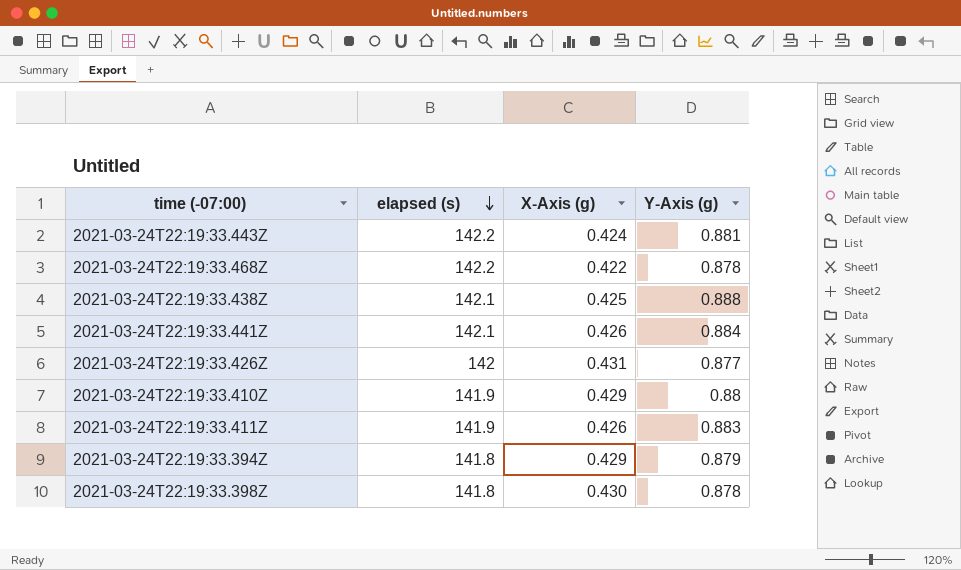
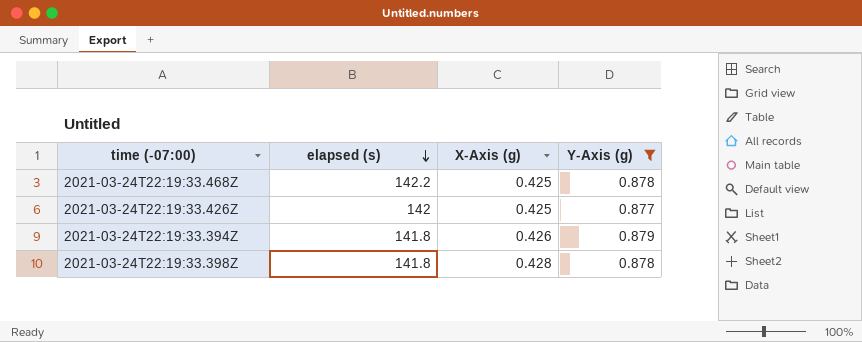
filter: none -> Y-Axis (g) <= 0.879
2021-03-24T22:19:33.468Z | X-Axis (g): 0.422 -> 0.425
2021-03-24T22:19:33.426Z | X-Axis (g): 0.431 -> 0.425
2021-03-24T22:19:33.394Z | X-Axis (g): 0.429 -> 0.426
2021-03-24T22:19:33.398Z | X-Axis (g): 0.430 -> 0.428

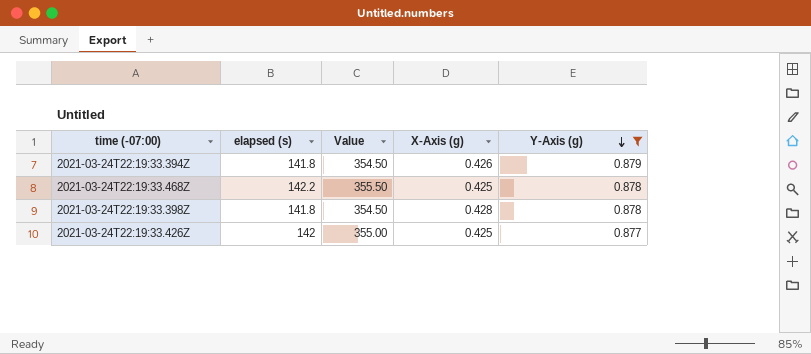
row order: elapsed (s) descending -> Y-Axis (g) descending
column Value | formula: none -> [elapsed (s)] * 2.5

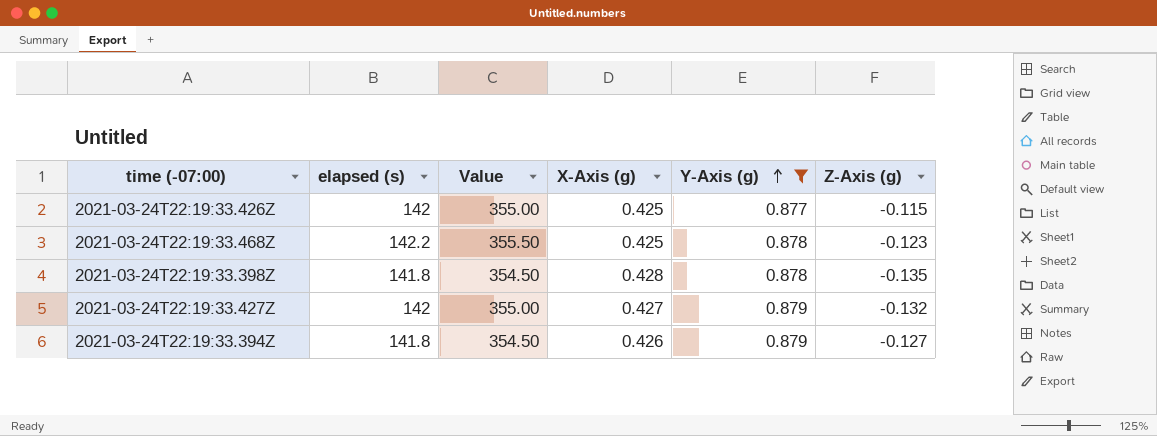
row order: Y-Axis (g) descending -> Y-Axis (g) ascending
column Z-Axis (g) | position: none -> 6
row 2021-03-24T22:19:33.427Z: none -> 142 | 355.00 | 0.427 | 0.879 | -0.132

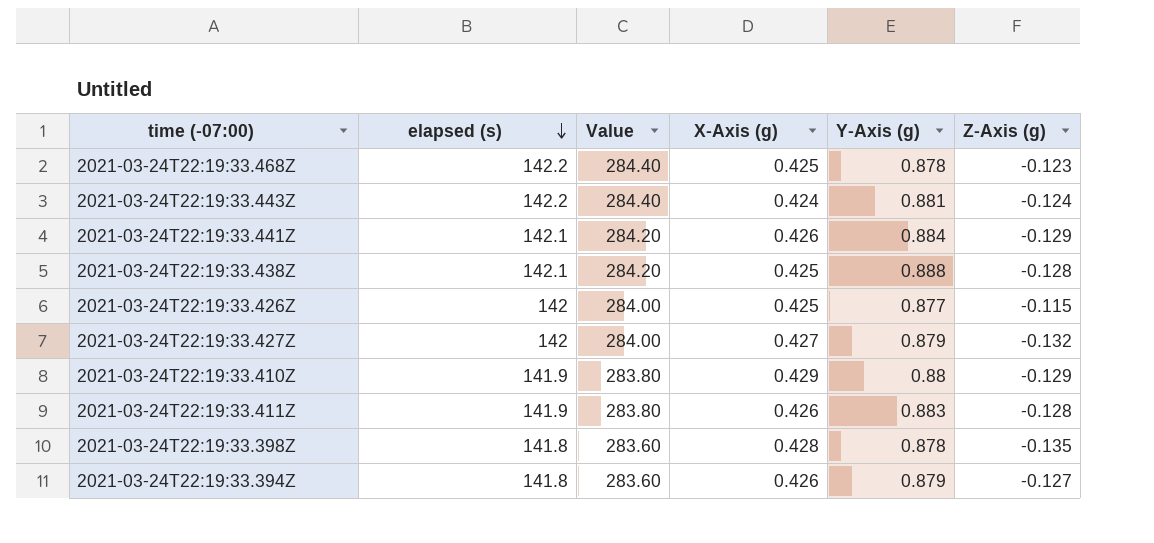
filter: Y-Axis (g) <= 0.879 -> none
row order: Y-Axis (g) ascending -> elapsed (s) descending
column Value | formula: [elapsed (s)] * 2.5 -> [elapsed (s)] * 2

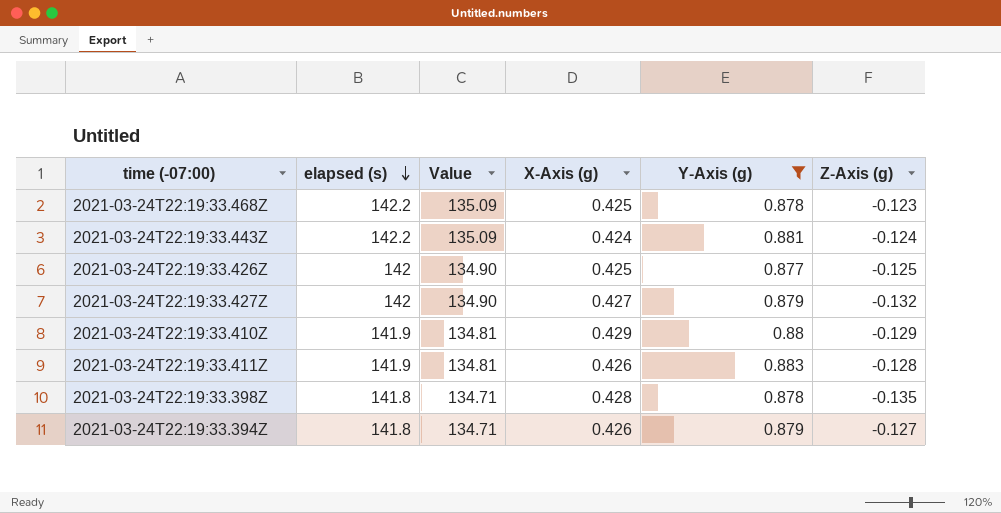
filter: none -> Y-Axis (g) <= 0.883
column Value | formula: [elapsed (s)] * 2 -> [elapsed (s)] * 0.95
2021-03-24T22:19:33.426Z | Z-Axis (g): -0.115 -> -0.125

